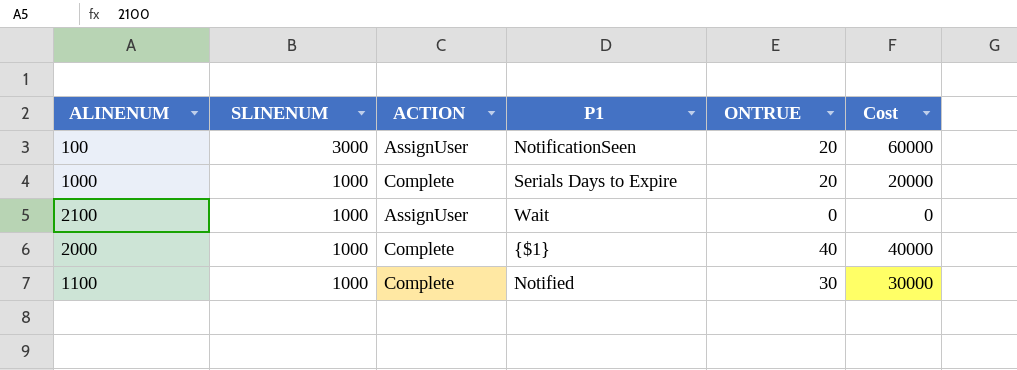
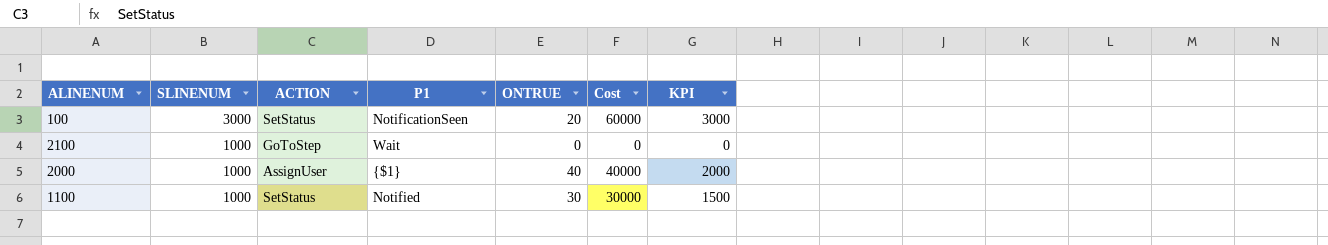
column KPI | formula: none -> [Cost] * 0.05
row 1000: 1000 | Complete | Serials Days to Expire | 20 | 20000 -> none
100 | ACTION: AssignUser -> SetStatus
2100 | ACTION: AssignUser -> GoToStep
2000 | ACTION: Complete -> AssignUser
1100 | ACTION: Complete -> SetStatus

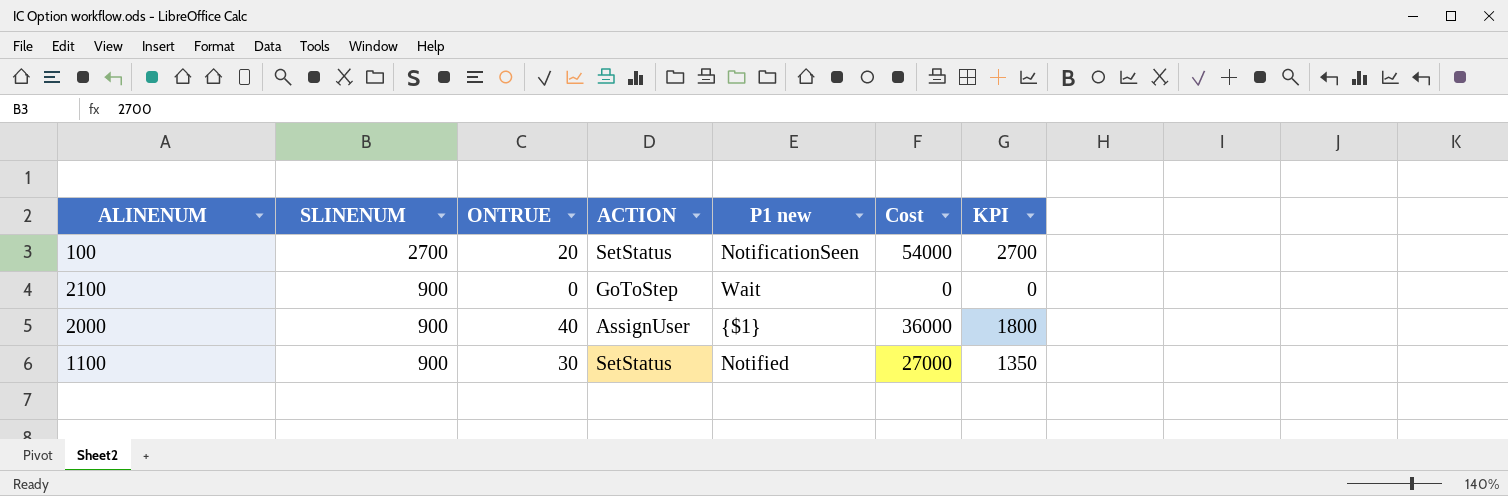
column ONTRUE | position: 5 -> 3
column name: P1 -> P1 new
100 | SLINENUM: 3000 -> 2700
100 | Cost: 60000 -> 54000
100 | KPI: 3000 -> 2700
2100 | SLINENUM: 1000 -> 900
2000 | SLINENUM: 1000 -> 900
2000 | Cost: 40000 -> 36000
2000 | KPI: 2000 -> 1800
1100 | SLINENUM: 1000 -> 900
1100 | Cost: 30000 -> 27000
1100 | KPI: 1500 -> 1350

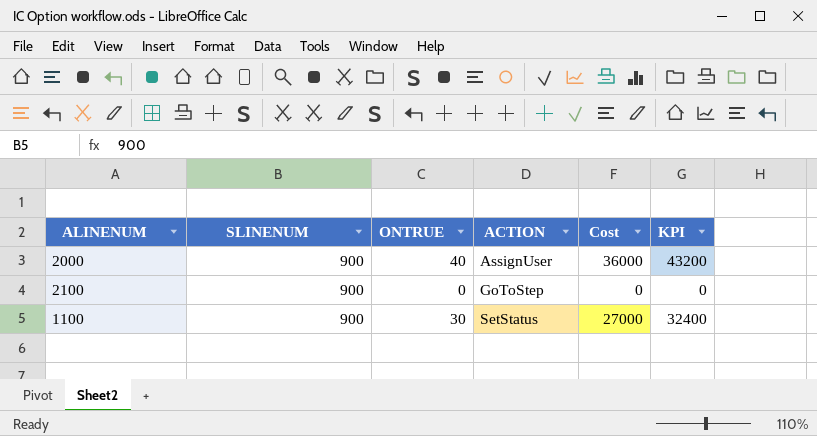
row order: SLINENUM descending -> ACTION ascending
column P1 new | position: 5 -> none
column KPI | formula: [Cost] * 0.05 -> [Cost] * 1.2
row 100: 2700 | 20 | SetStatus | NotificationSeen | 54000 | 2700 -> none

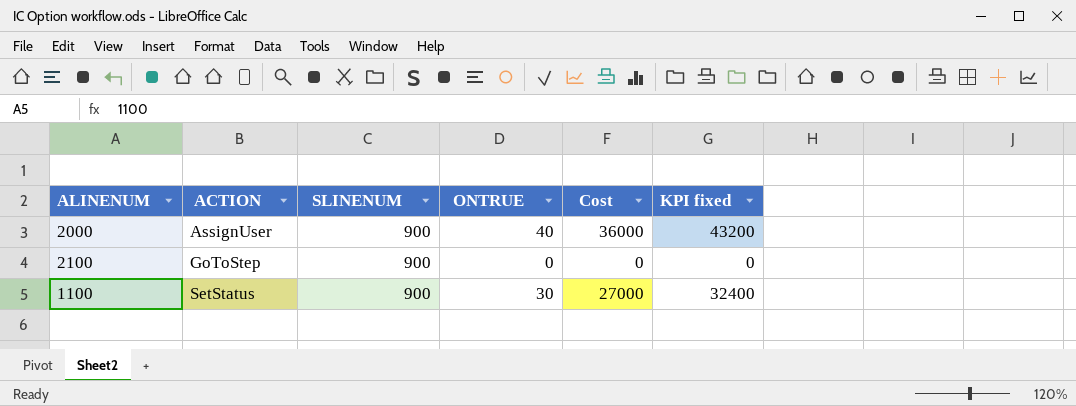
column ACTION | position: 4 -> 2
column name: KPI -> KPI fixed

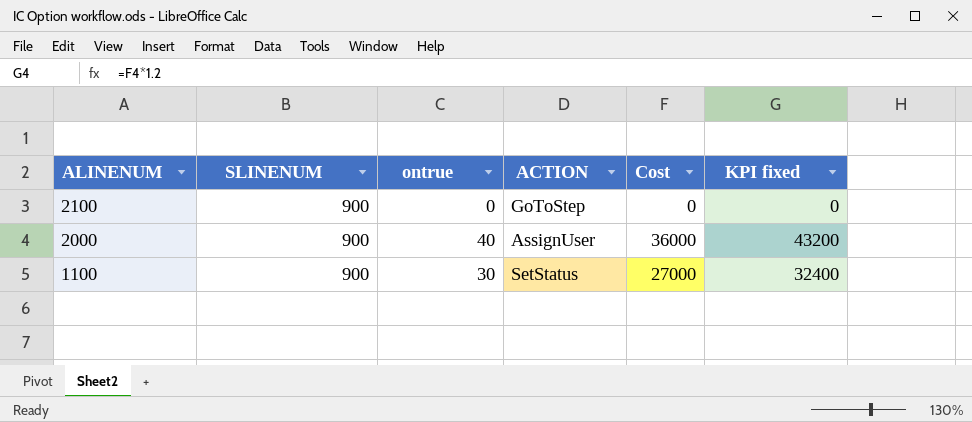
row order: ACTION ascending -> ALINENUM descending
column name: ONTRUE -> ontrue
column ACTION | position: 2 -> 4

